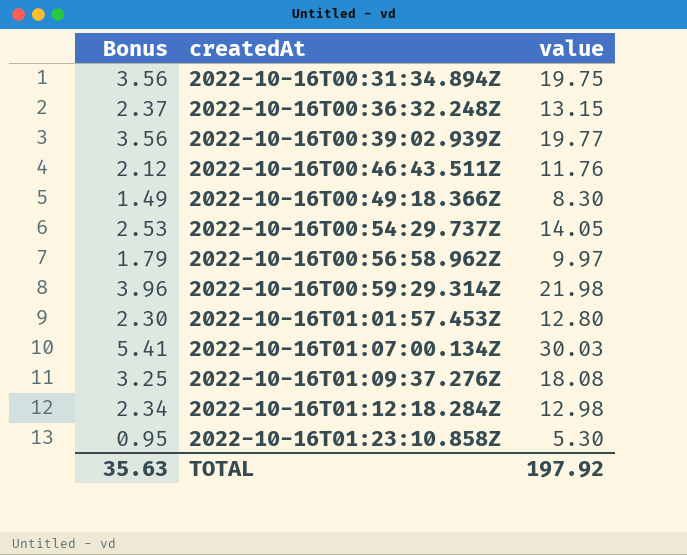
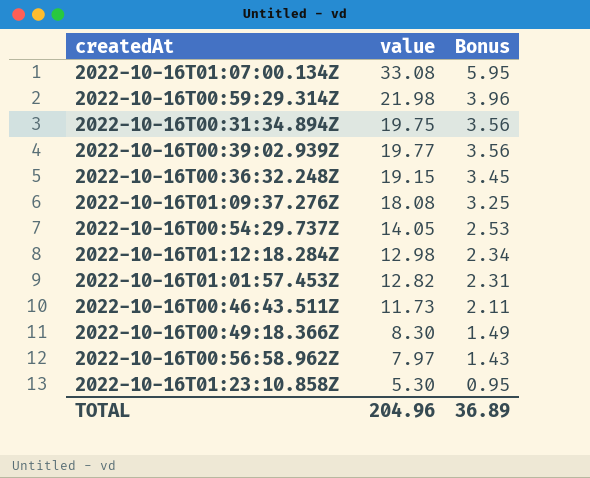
row order: createdAt ascending -> Bonus descending
column Bonus | position: 1 -> 3
2022-10-16T01:07:00.134Z | value: 30.03 -> 33.08
2022-10-16T01:07:00.134Z | Bonus: 5.41 -> 5.95
2022-10-16T00:36:32.248Z | value: 13.15 -> 19.15
2022-10-16T00:36:32.248Z | Bonus: 2.37 -> 3.45
2022-10-16T01:01:57.453Z | value: 12.80 -> 12.82
2022-10-16T01:01:57.453Z | Bonus: 2.30 -> 2.31
2022-10-16T00:46:43.511Z | value: 11.76 -> 11.73
2022-10-16T00:46:43.511Z | Bonus: 2.12 -> 2.11
2022-10-16T00:56:58.962Z | value: 9.97 -> 7.97
2022-10-16T00:56:58.962Z | Bonus: 1.79 -> 1.43
TOTAL | value: 197.92 -> 204.96
TOTAL | Bonus: 35.63 -> 36.89

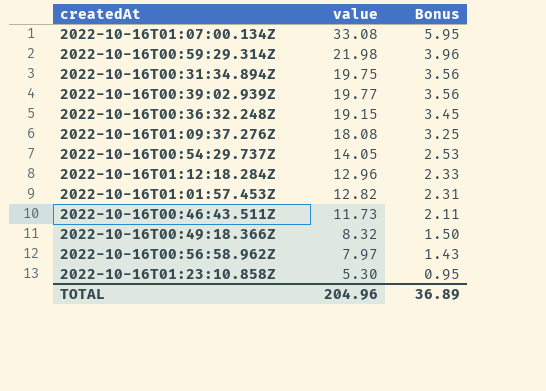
2022-10-16T01:12:18.284Z | value: 12.98 -> 12.96
2022-10-16T01:12:18.284Z | Bonus: 2.34 -> 2.33
2022-10-16T00:49:18.366Z | value: 8.30 -> 8.32
2022-10-16T00:49:18.366Z | Bonus: 1.49 -> 1.50

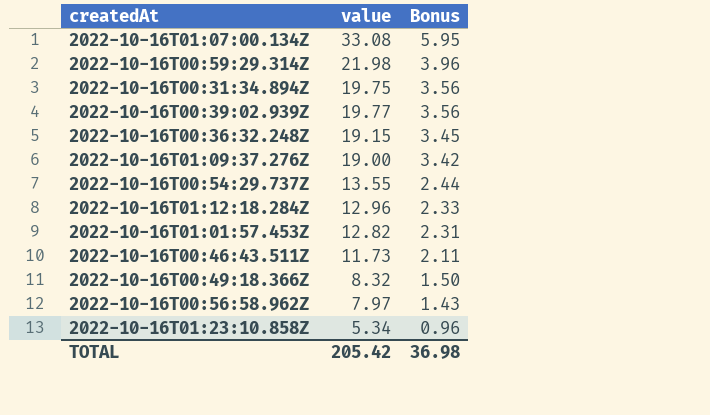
2022-10-16T01:09:37.276Z | value: 18.08 -> 19.00
2022-10-16T01:09:37.276Z | Bonus: 3.25 -> 3.42
2022-10-16T00:54:29.737Z | value: 14.05 -> 13.55
2022-10-16T00:54:29.737Z | Bonus: 2.53 -> 2.44
2022-10-16T01:23:10.858Z | value: 5.30 -> 5.34
2022-10-16T01:23:10.858Z | Bonus: 0.95 -> 0.96
TOTAL | value: 204.96 -> 205.42
TOTAL | Bonus: 36.89 -> 36.98

